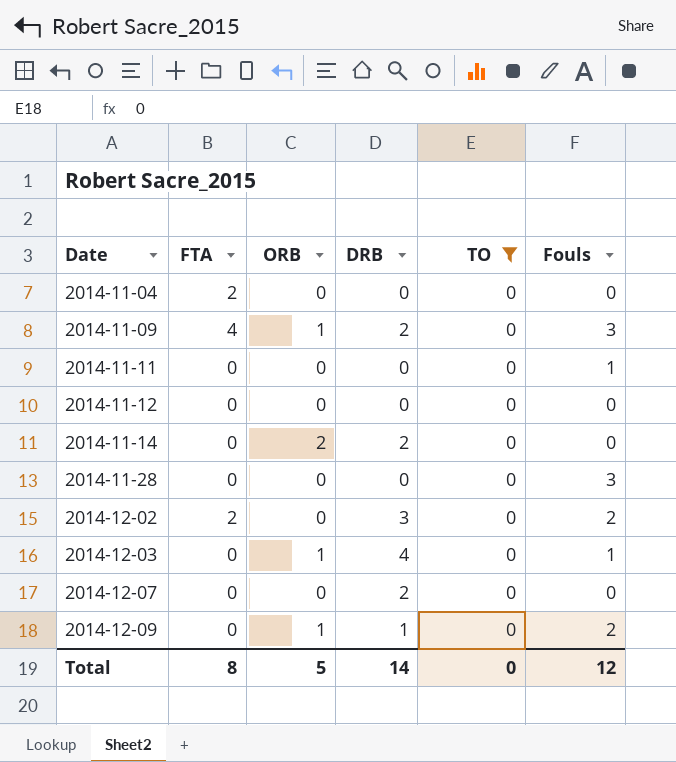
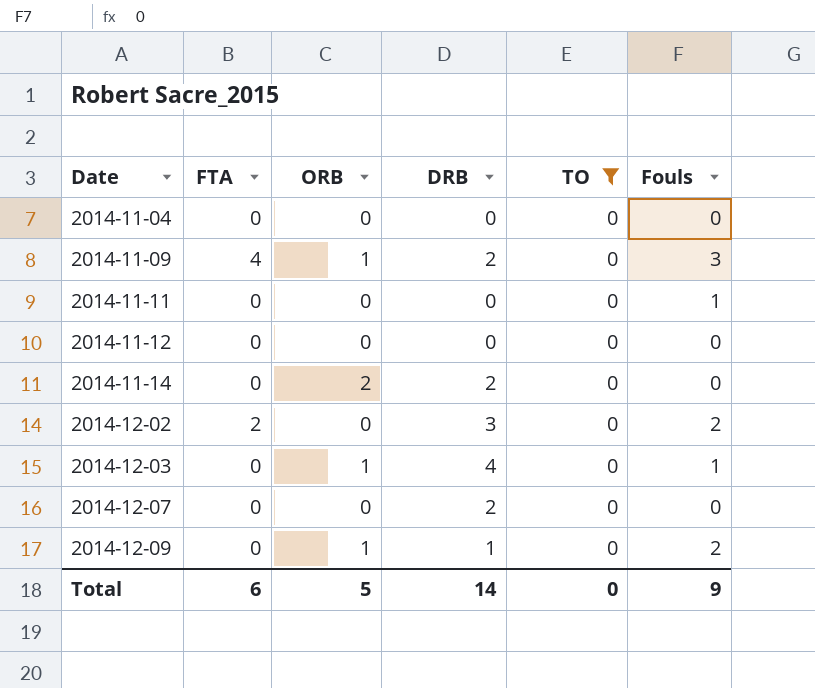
row 2014-11-28: 0 | 0 | 0 | 0 | 3 -> none
2014-11-04 | FTA: 2 -> 0
Total | FTA: 8 -> 6
Total | Fouls: 12 -> 9

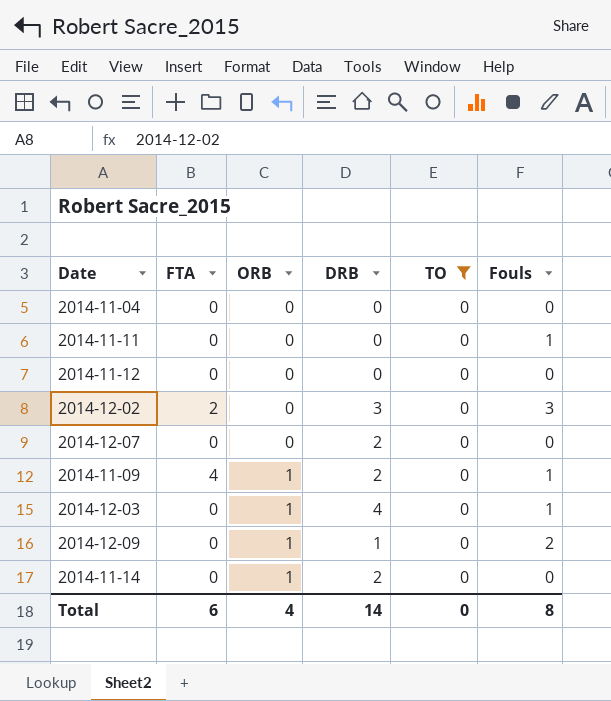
row order: Date ascending -> ORB ascending
2014-12-02 | Fouls: 2 -> 3
2014-11-09 | Fouls: 3 -> 1
2014-11-14 | ORB: 2 -> 1
Total | ORB: 5 -> 4
Total | Fouls: 9 -> 8

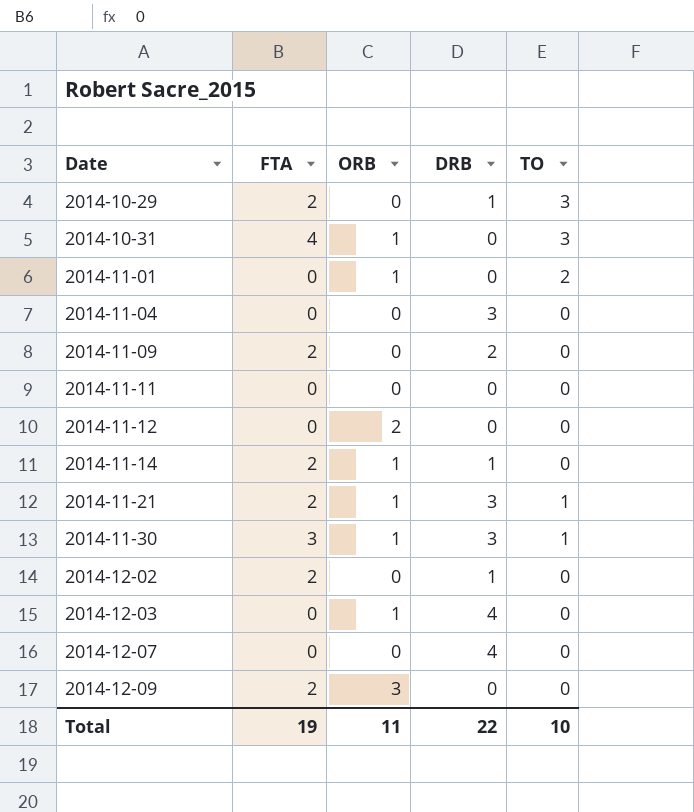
filter: TO = 0 -> none
row order: ORB ascending -> Date ascending
column Fouls | position: 6 -> none
2014-11-04 | DRB: 0 -> 3
2014-11-09 | FTA: 4 -> 2
2014-11-09 | ORB: 1 -> 0
2014-11-12 | ORB: 0 -> 2
2014-11-14 | FTA: 0 -> 2
2014-11-14 | DRB: 2 -> 1
2014-12-02 | DRB: 3 -> 1
2014-12-07 | DRB: 2 -> 4
2014-12-09 | FTA: 0 -> 2
2014-12-09 | ORB: 1 -> 3
2014-12-09 | DRB: 1 -> 0
Total | FTA: 6 -> 19
Total | ORB: 4 -> 11
Total | DRB: 14 -> 22
Total | TO: 0 -> 10

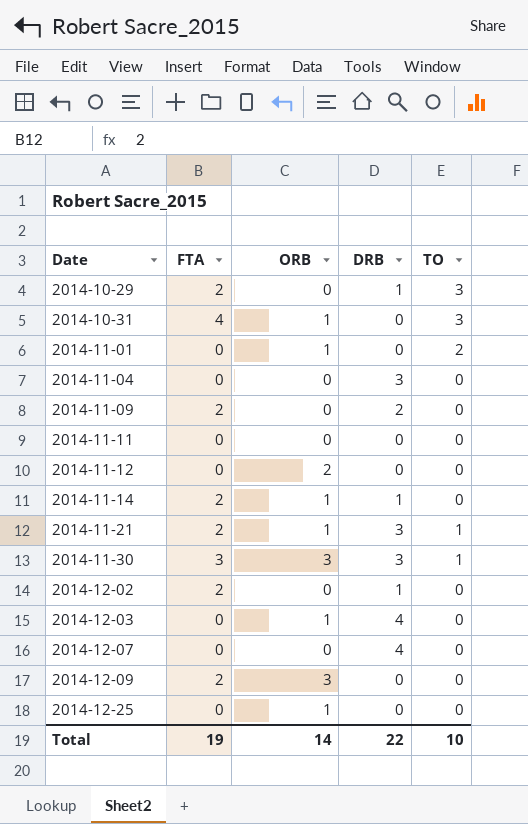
2014-11-30 | ORB: 1 -> 3
row 2014-12-25: none -> 0 | 1 | 0 | 0
Total | ORB: 11 -> 14

